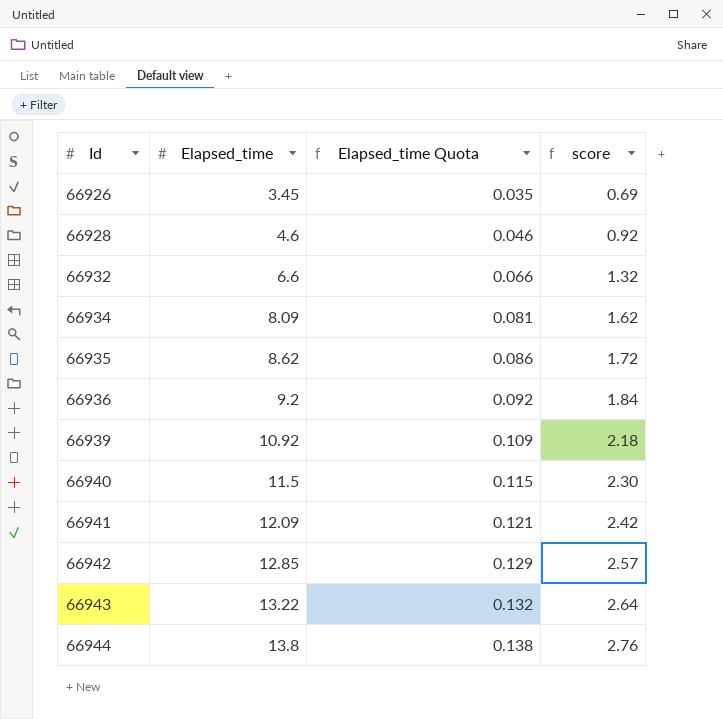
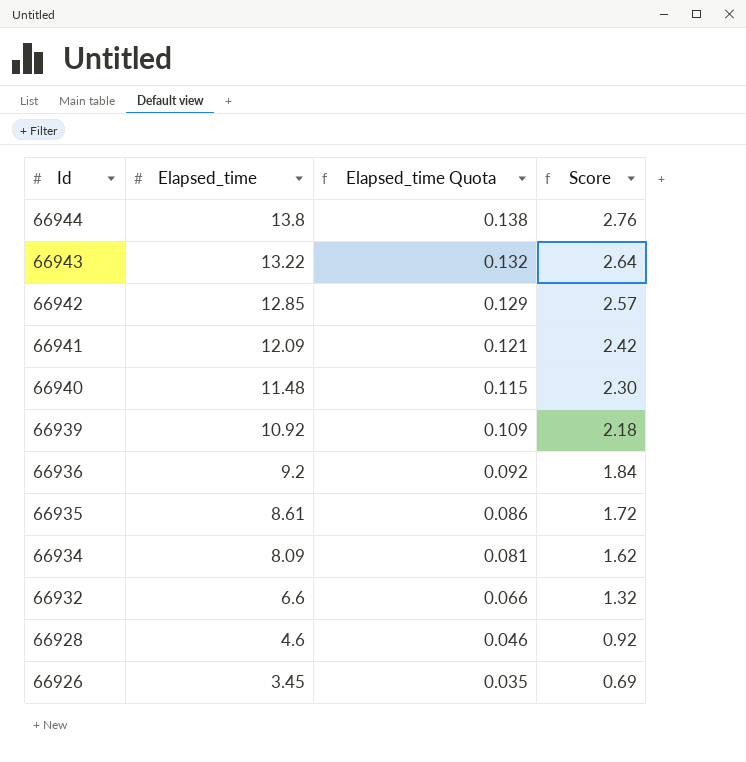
row order: Id ascending -> Id descending
column name: score -> Score
66940 | Elapsed_time: 11.5 -> 11.48
66935 | Elapsed_time: 8.62 -> 8.61

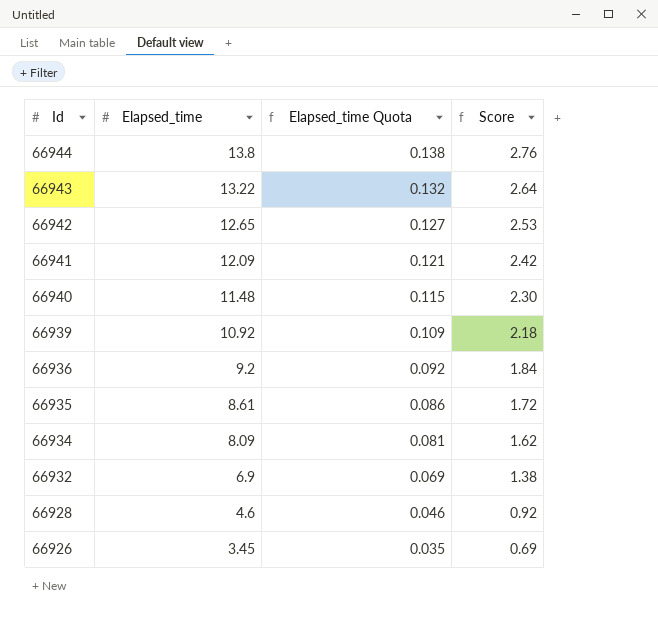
66942 | Elapsed_time: 12.85 -> 12.65
66942 | Elapsed_time Quota: 0.129 -> 0.127
66942 | Score: 2.57 -> 2.53
66932 | Elapsed_time: 6.6 -> 6.9
66932 | Elapsed_time Quota: 0.066 -> 0.069
66932 | Score: 1.32 -> 1.38

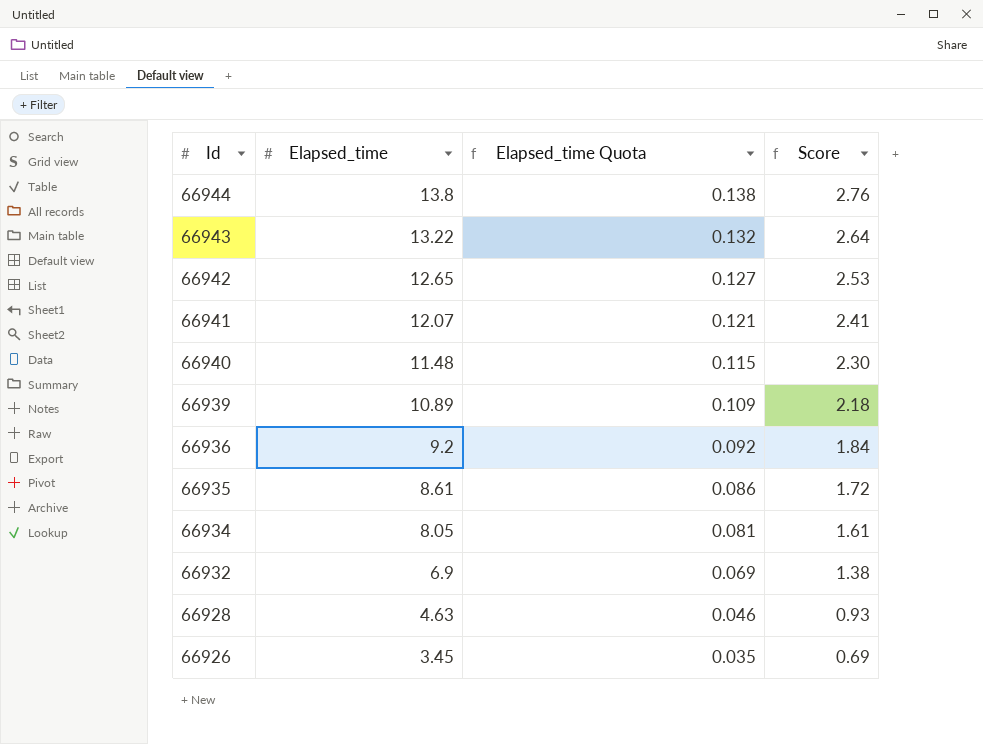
66941 | Elapsed_time: 12.09 -> 12.07
66941 | Score: 2.42 -> 2.41
66939 | Elapsed_time: 10.92 -> 10.89
66934 | Elapsed_time: 8.09 -> 8.05
66934 | Score: 1.62 -> 1.61
66928 | Elapsed_time: 4.6 -> 4.63
66928 | Score: 0.92 -> 0.93

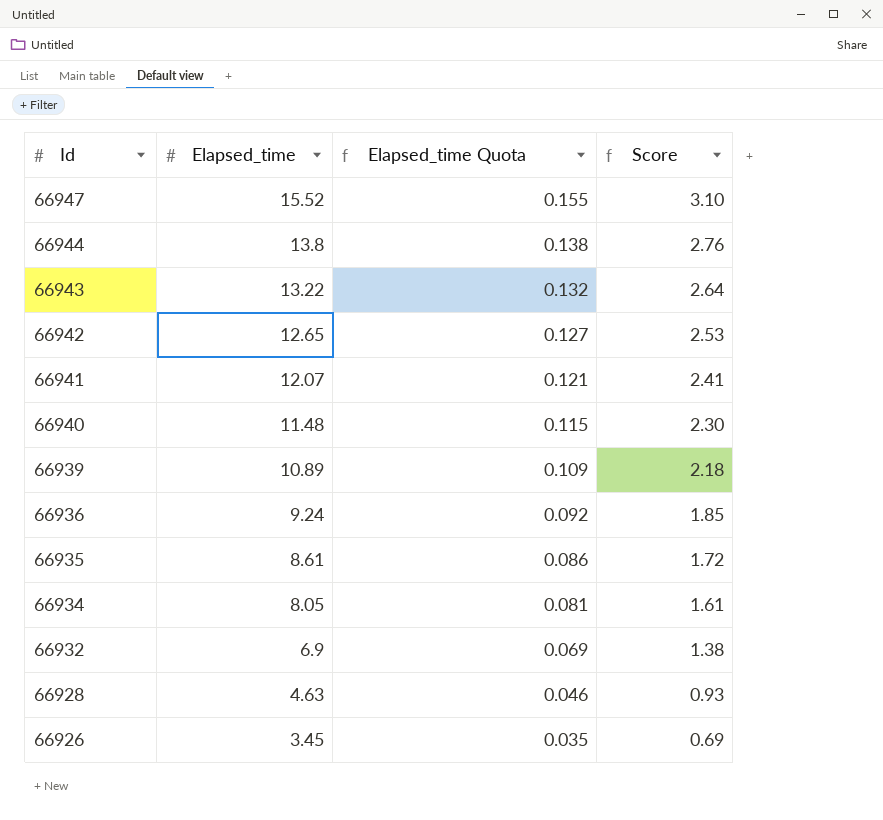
row 66947: none -> 15.52 | 0.155 | 3.10
66936 | Elapsed_time: 9.2 -> 9.24
66936 | Score: 1.84 -> 1.85

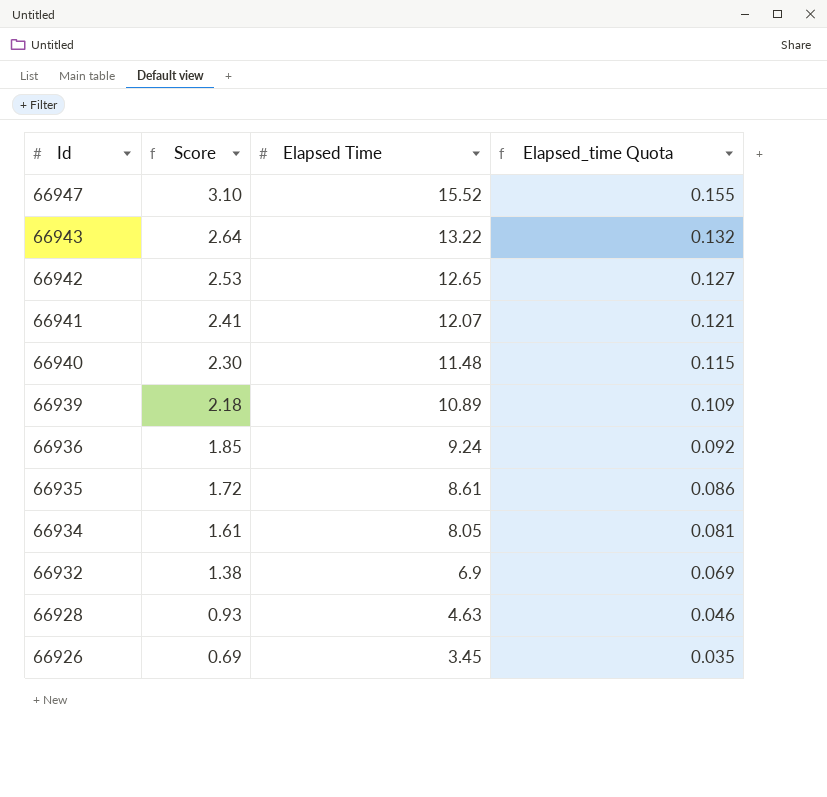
column Score | position: 4 -> 2
column name: Elapsed_time -> Elapsed Time
row 66944: 13.8 | 0.138 | 2.76 -> none

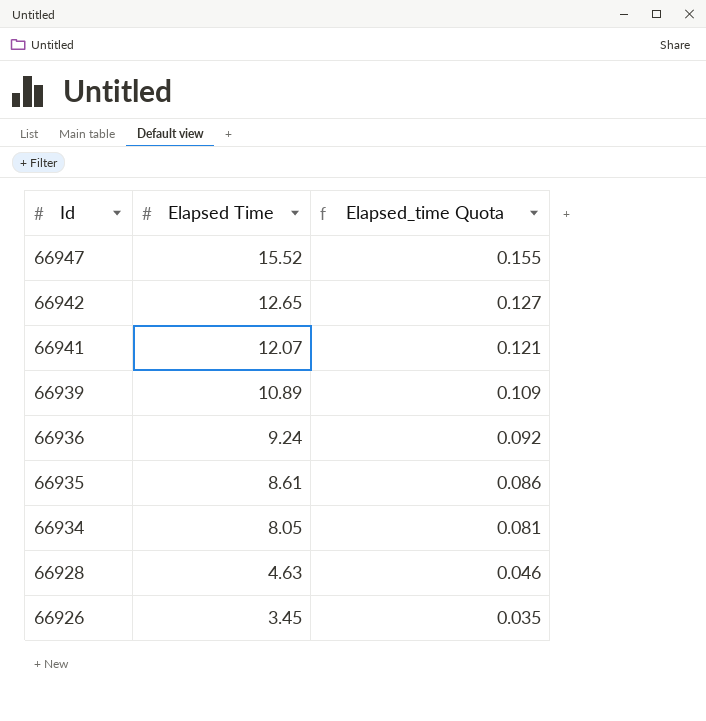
column Score | formula: [Elapsed Time] * 0.2 -> none
row 66943: 2.64 | 13.22 | 0.132 -> none
row 66940: 2.30 | 11.48 | 0.115 -> none
row 66932: 1.38 | 6.9 | 0.069 -> none

